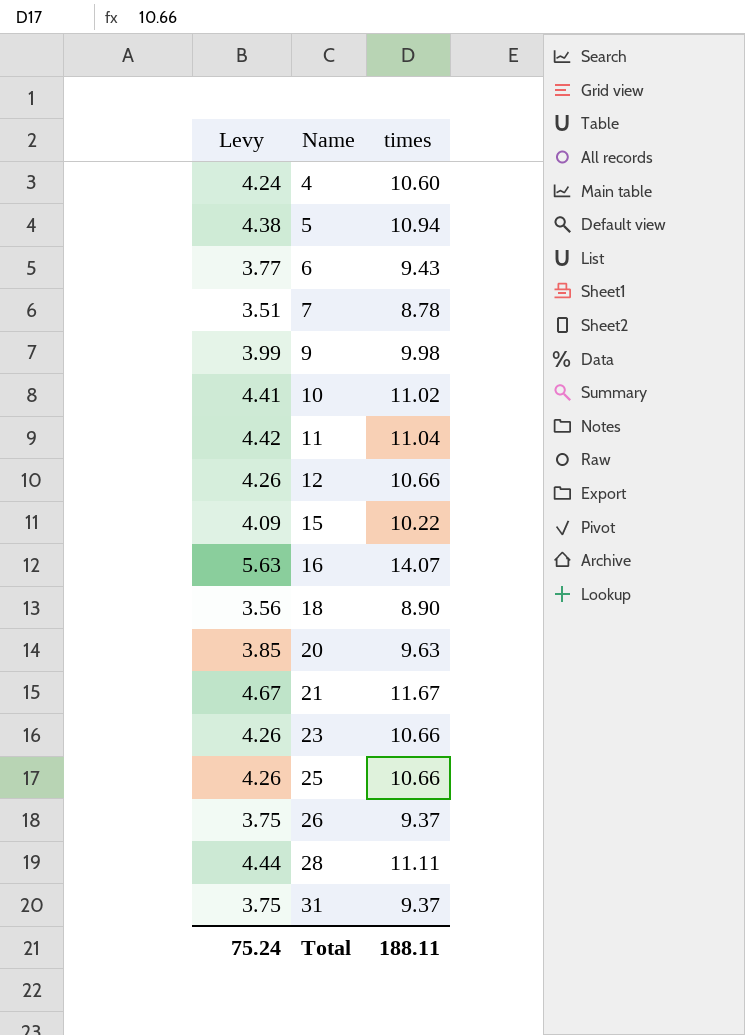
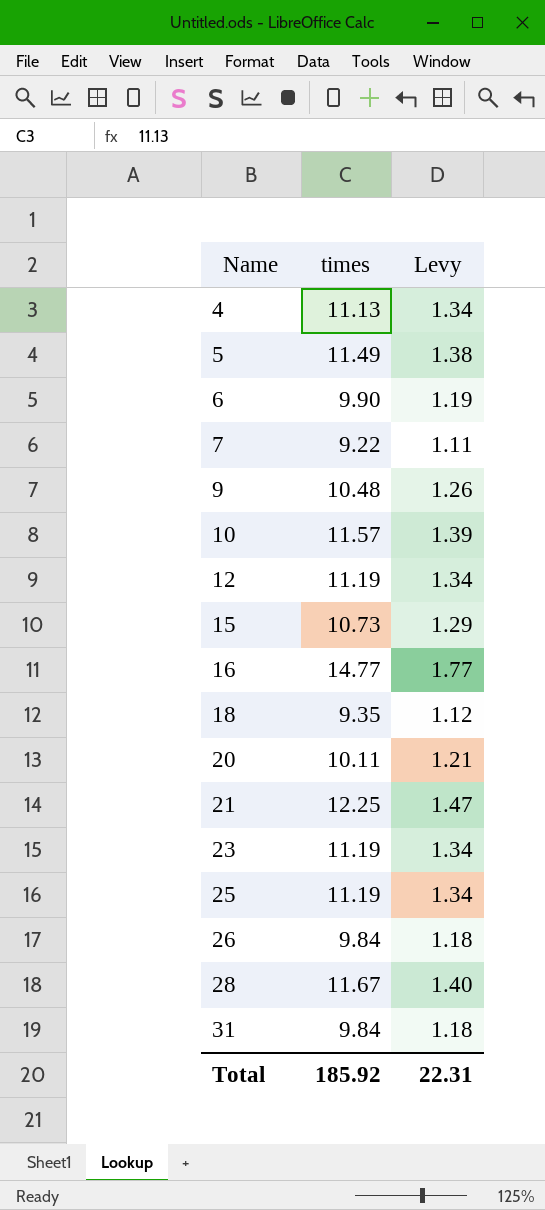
column Levy | formula: [times] * 0.4 -> [times] * 0.12
column Levy | position: 1 -> 3
row 11: 4.42 | 11.04 -> none
4 | times: 10.60 -> 11.13
5 | times: 10.94 -> 11.49
6 | times: 9.43 -> 9.90
7 | times: 8.78 -> 9.22
9 | times: 9.98 -> 10.48
10 | times: 11.02 -> 11.57
12 | times: 10.66 -> 11.19
15 | times: 10.22 -> 10.73
16 | times: 14.07 -> 14.77
18 | times: 8.90 -> 9.35
20 | times: 9.63 -> 10.11
21 | times: 11.67 -> 12.25
23 | times: 10.66 -> 11.19
25 | times: 10.66 -> 11.19
26 | times: 9.37 -> 9.84
28 | times: 11.11 -> 11.67
31 | times: 9.37 -> 9.84
Total | times: 188.11 -> 185.92
Total | Levy: 75.24 -> 22.31

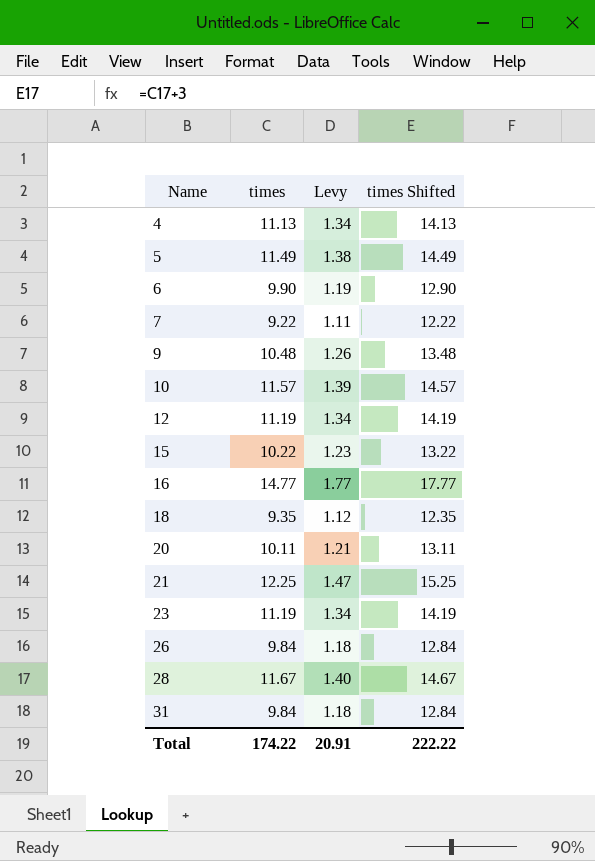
column times Shifted | formula: none -> [times] + 3
row 25: 11.19 | 1.34 -> none
15 | times: 10.73 -> 10.22
15 | Levy: 1.29 -> 1.23
Total | times: 185.92 -> 174.22
Total | Levy: 22.31 -> 20.91

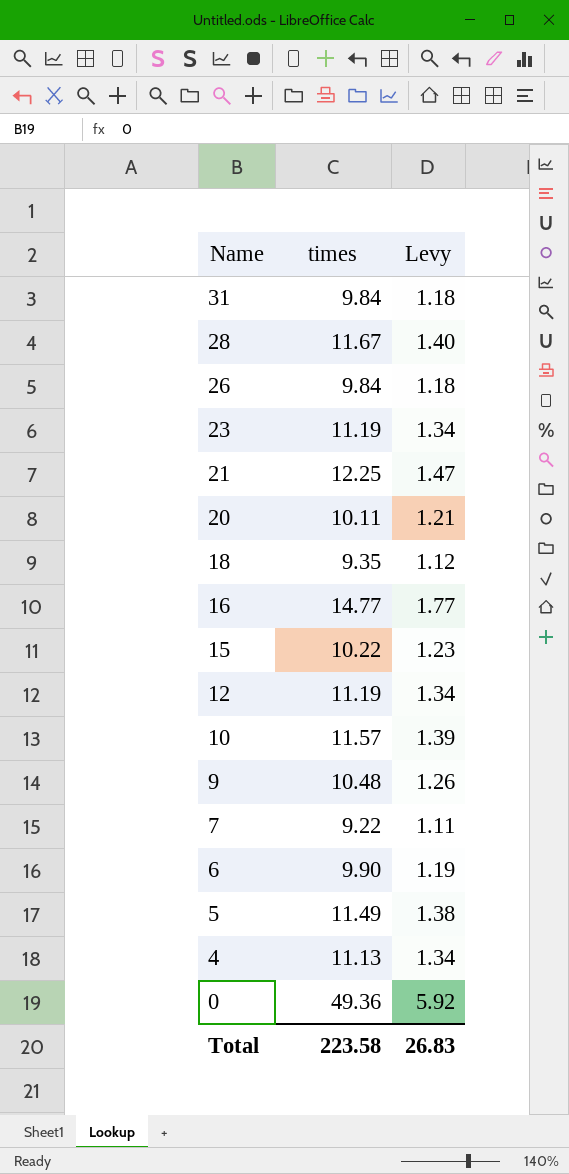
row order: Name ascending -> Name descending
column times Shifted | formula: [times] + 3 -> none
row 0: none -> 49.36 | 5.92
Total | times: 174.22 -> 223.58
Total | Levy: 20.91 -> 26.83

